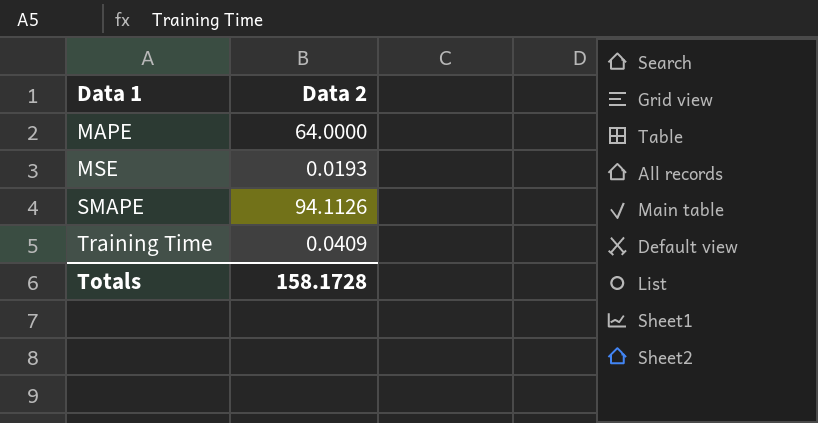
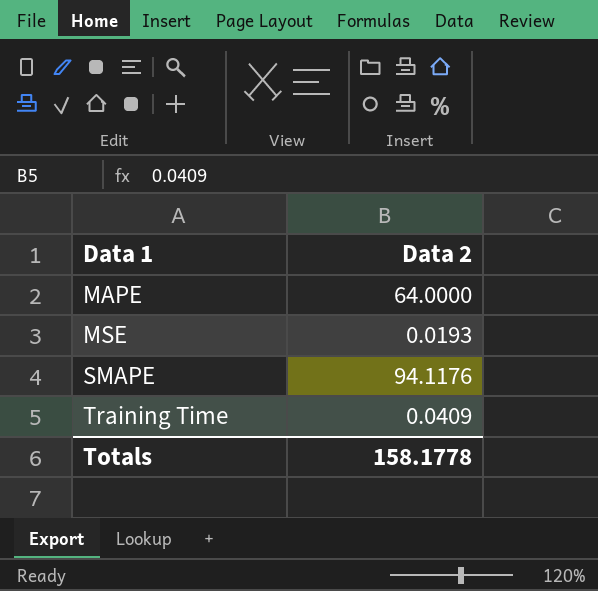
SMAPE | Data 2: 94.1126 -> 94.1176
Totals | Data 2: 158.1728 -> 158.1778

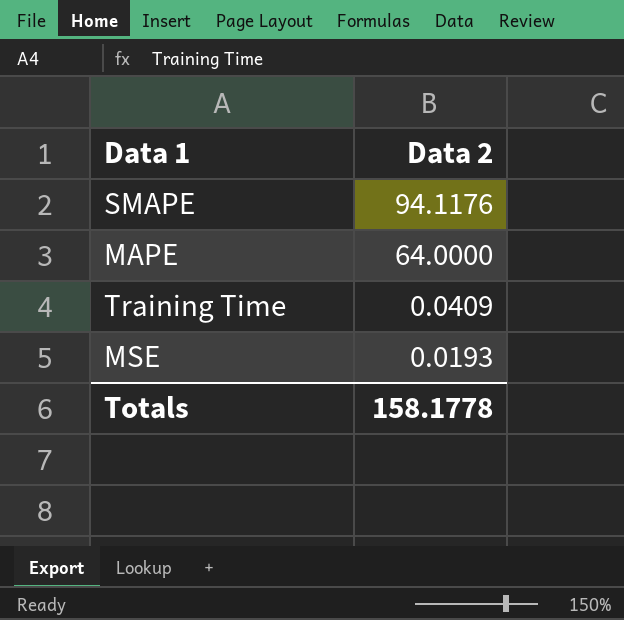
row order: Data 1 ascending -> Data 2 descending

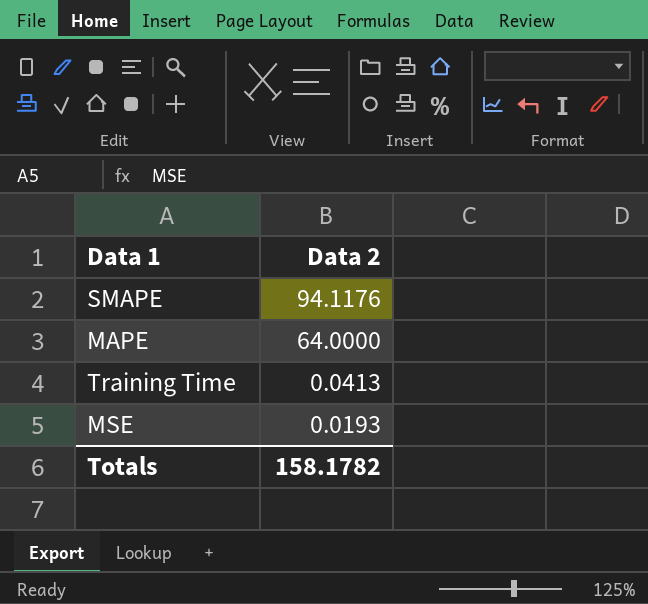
Training Time | Data 2: 0.0409 -> 0.0413
Totals | Data 2: 158.1778 -> 158.1782

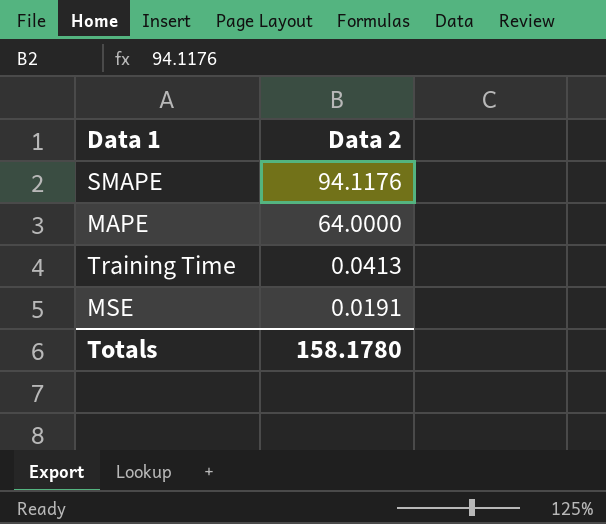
MSE | Data 2: 0.0193 -> 0.0191
Totals | Data 2: 158.1782 -> 158.1780

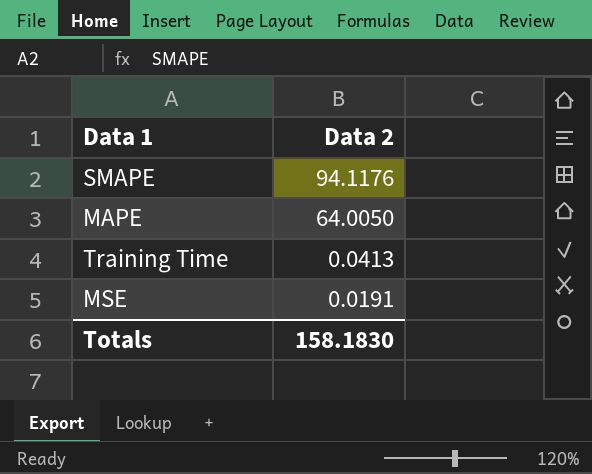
MAPE | Data 2: 64.0000 -> 64.0050
Totals | Data 2: 158.1780 -> 158.1830

